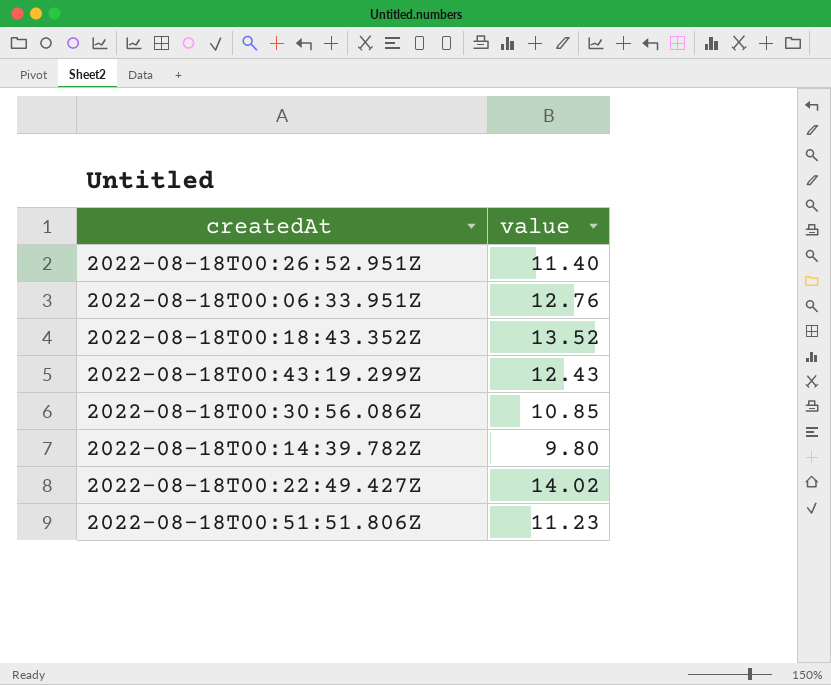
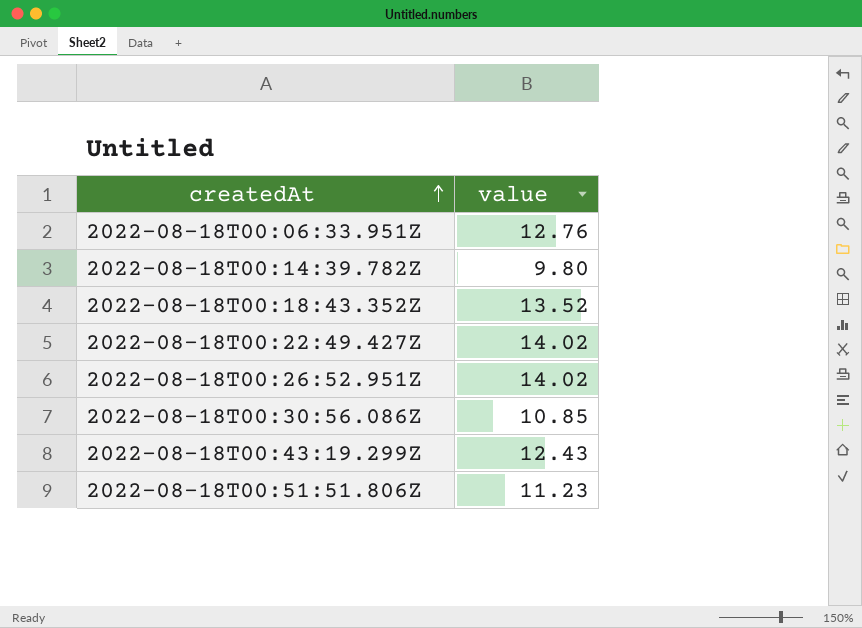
row order: none -> createdAt ascending
2022-08-18T00:26:52.951Z | value: 11.40 -> 14.02

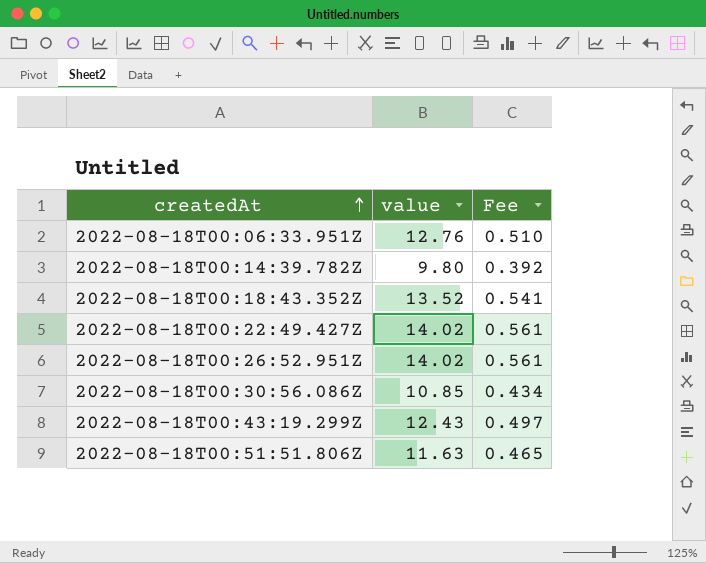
column Fee | formula: none -> [value] * 0.04
2022-08-18T00:51:51.806Z | value: 11.23 -> 11.63

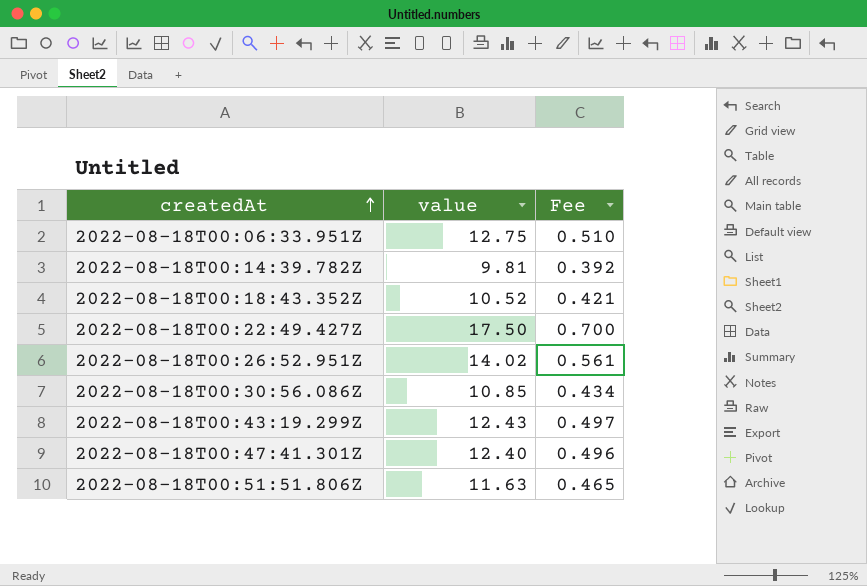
2022-08-18T00:06:33.951Z | value: 12.76 -> 12.75
2022-08-18T00:14:39.782Z | value: 9.80 -> 9.81
2022-08-18T00:18:43.352Z | value: 13.52 -> 10.52
2022-08-18T00:18:43.352Z | Fee: 0.541 -> 0.421
2022-08-18T00:22:49.427Z | value: 14.02 -> 17.50
2022-08-18T00:22:49.427Z | Fee: 0.561 -> 0.700
row 2022-08-18T00:47:41.301Z: none -> 12.40 | 0.496

